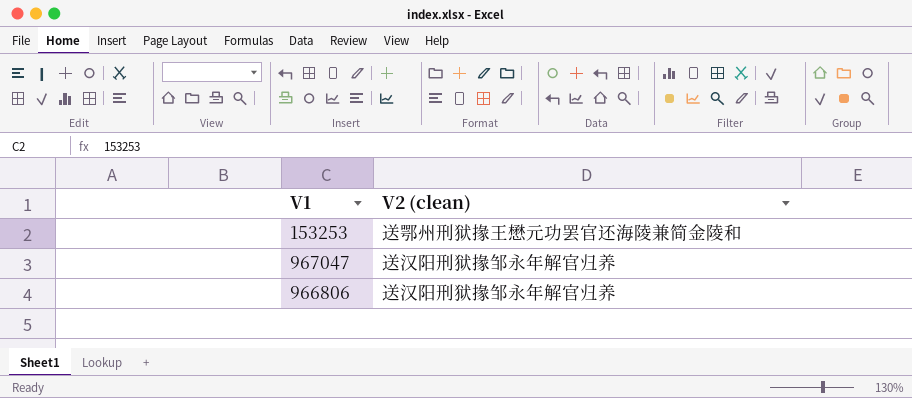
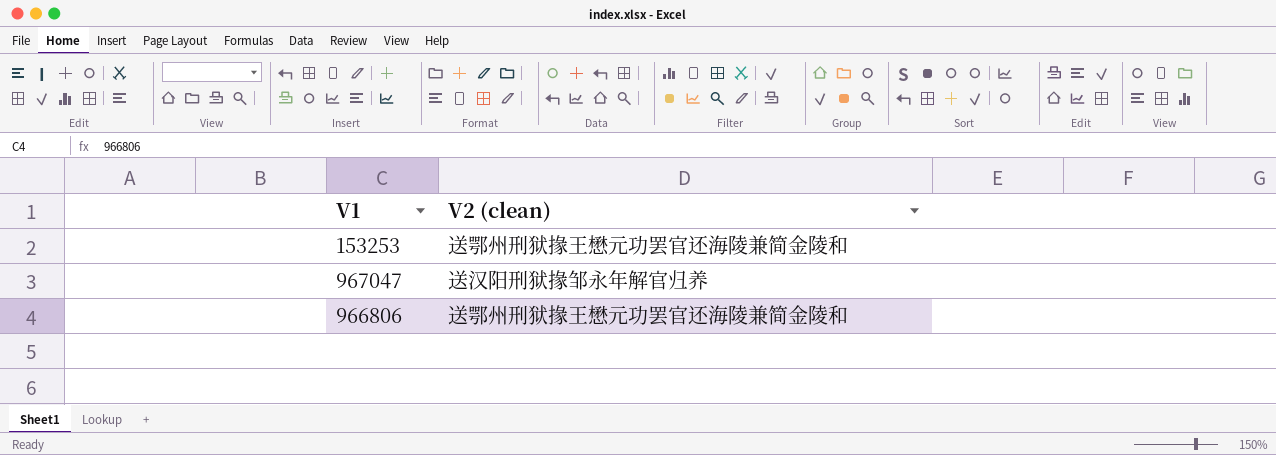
966806 | V2 (clean): 送汉阳刑狱掾邹永年解官归养 -> 送鄂州刑狱掾王懋元功罢官还海陵兼简金陵和

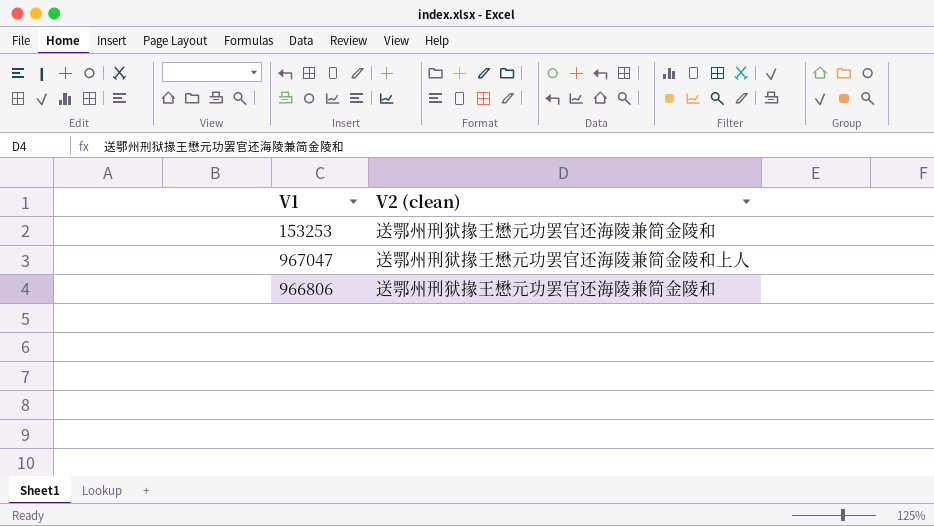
967047 | V2 (clean): 送汉阳刑狱掾邹永年解官归养 -> 送鄂州刑狱掾王懋元功罢官还海陵兼简金陵和上人

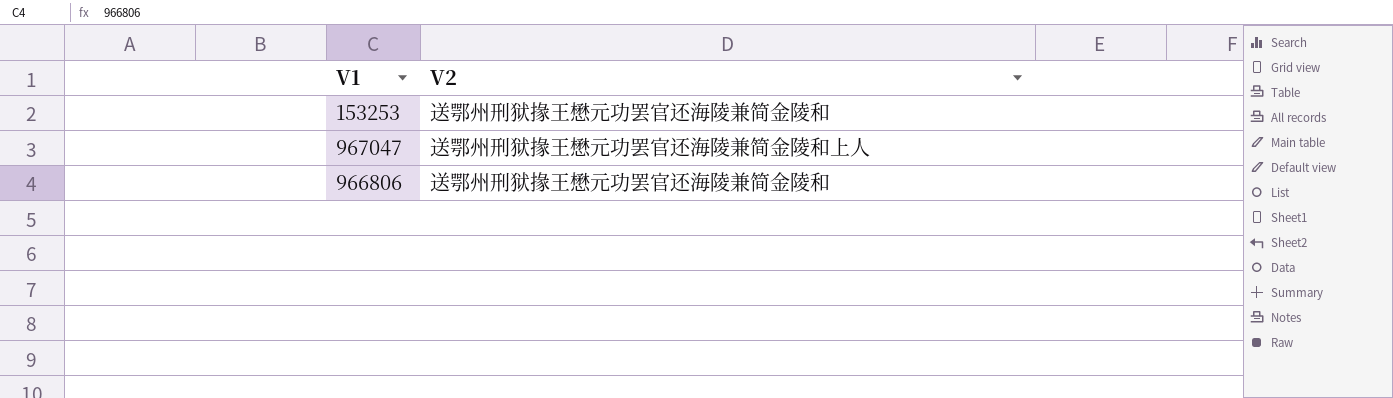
column name: V2 (clean) -> V2

